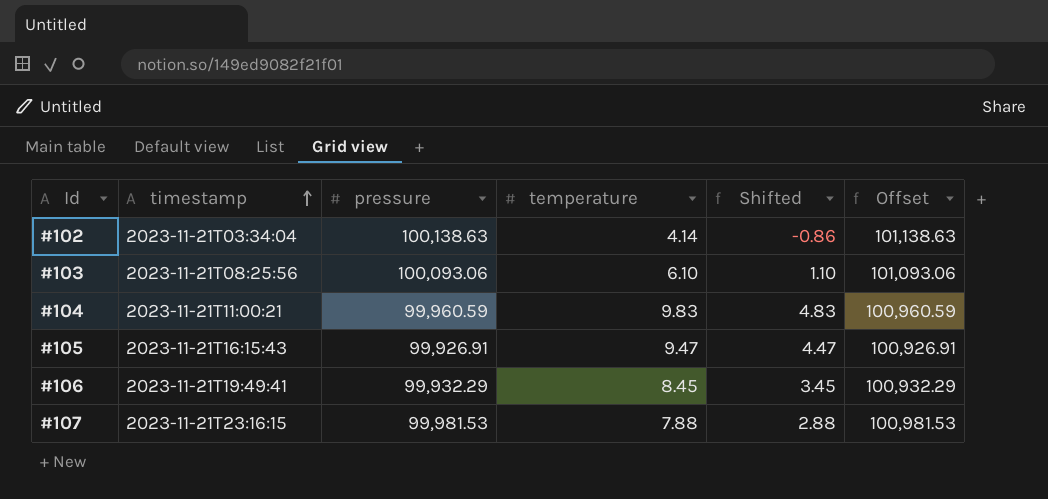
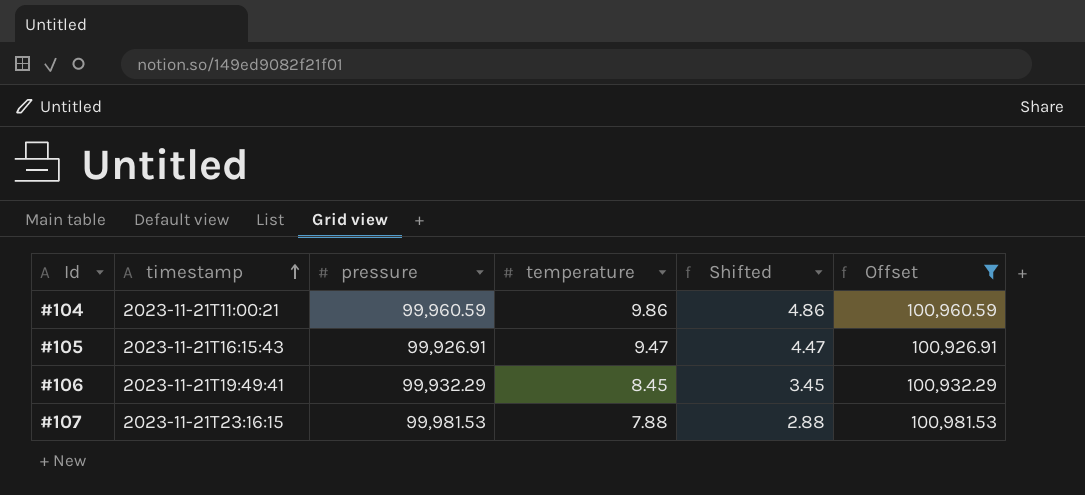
filter: none -> Offset <= 100,981.53
#104 | temperature: 9.83 -> 9.86
#104 | Shifted: 4.83 -> 4.86

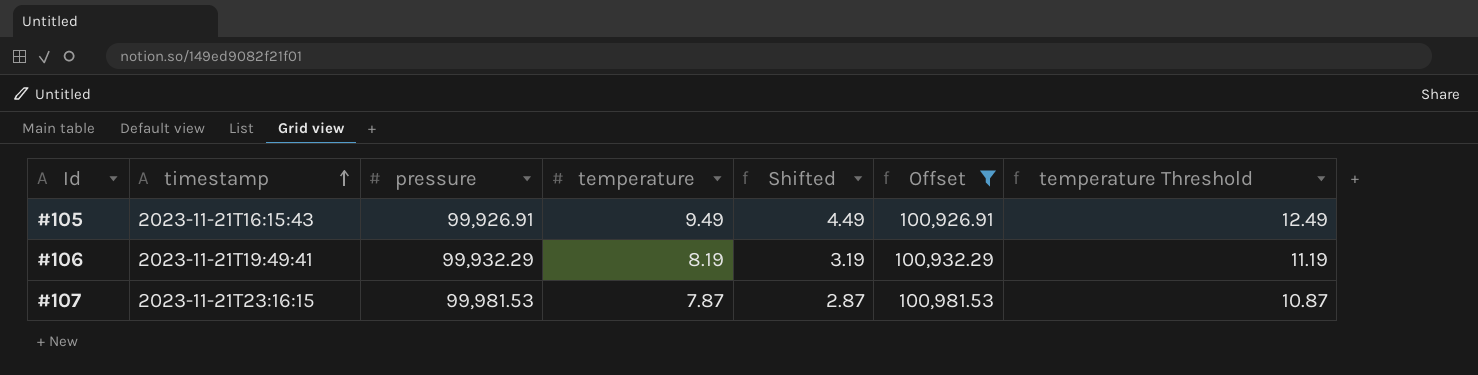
column temperature Threshold | formula: none -> [temperature] + 3
row #104: 2023-11-21T11:00:21 | 99,960.59 | 9.86 | 4.86 | 100,960.59 -> none
#105 | temperature: 9.47 -> 9.49
#105 | Shifted: 4.47 -> 4.49
#106 | temperature: 8.45 -> 8.19
#106 | Shifted: 3.45 -> 3.19
#107 | temperature: 7.88 -> 7.87
#107 | Shifted: 2.88 -> 2.87

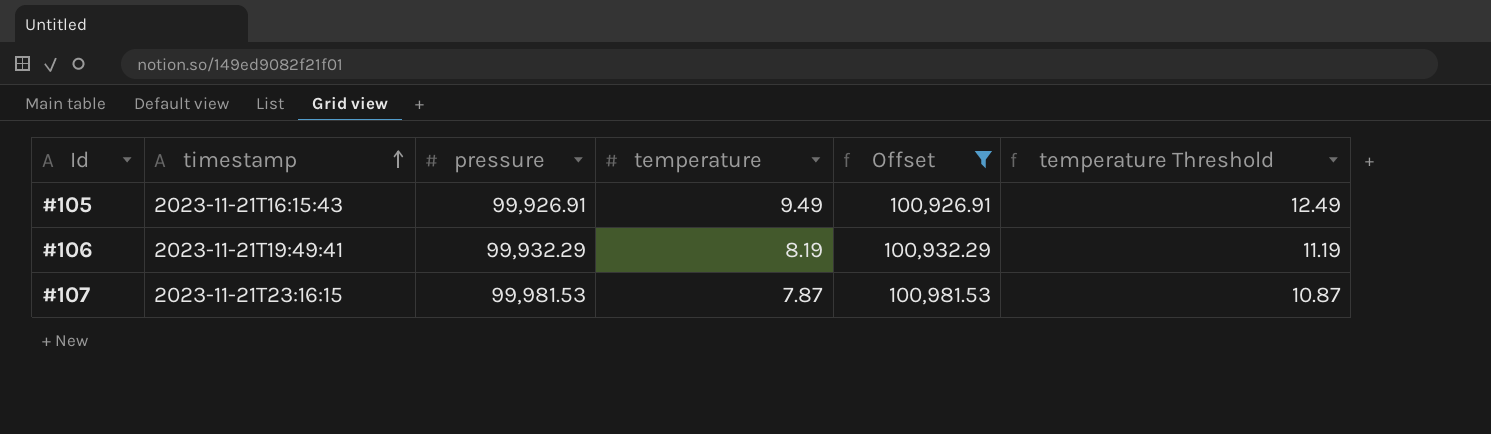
column Shifted | formula: [temperature] - 5 -> none

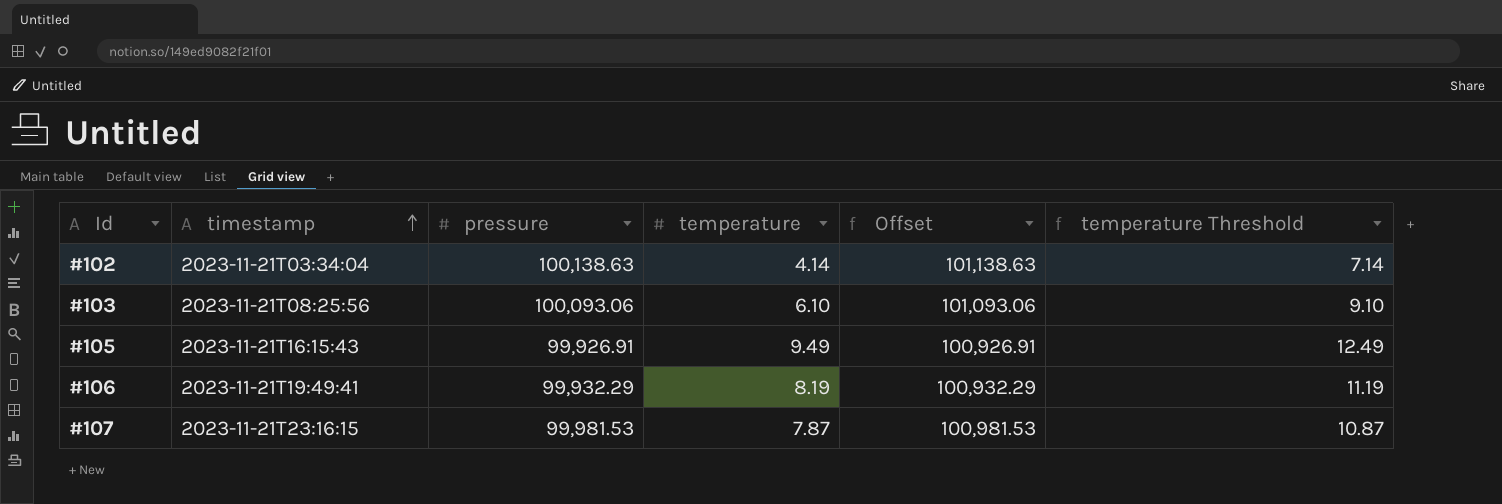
filter: Offset <= 100,981.53 -> none

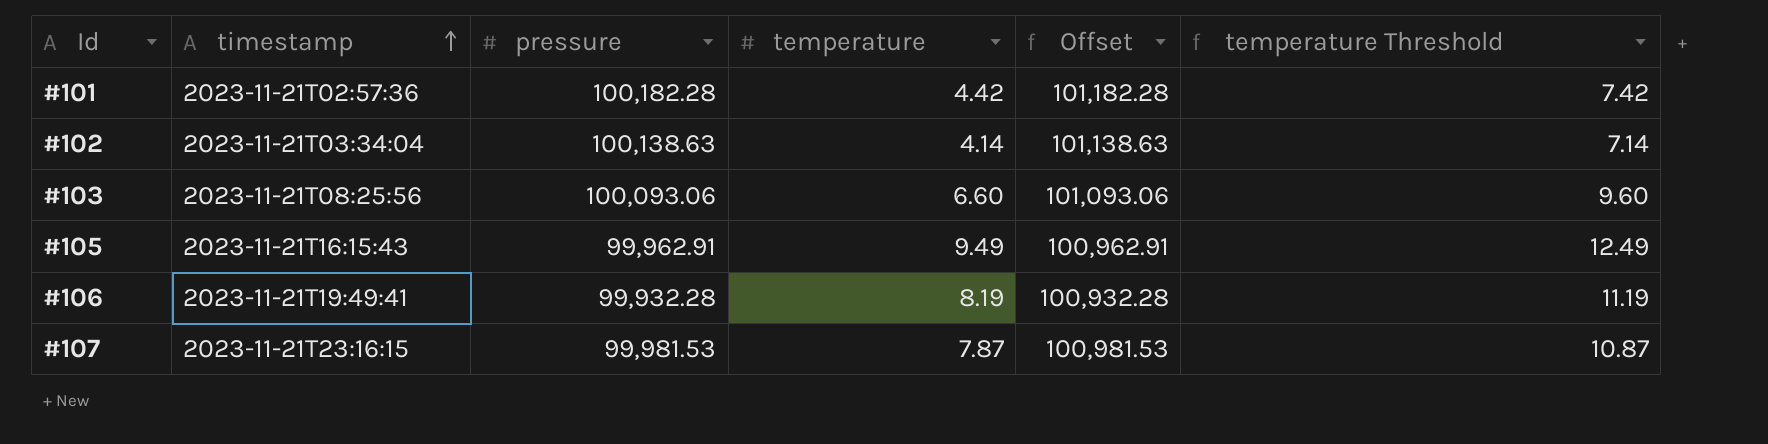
row #101: none -> 2023-11-21T02:57:36 | 100,182.28 | 4.42 | 101,182.28 | 7.42
#103 | temperature: 6.10 -> 6.60
#103 | temperature Threshold: 9.10 -> 9.60
#105 | pressure: 99,926.91 -> 99,962.91
#105 | Offset: 100,926.91 -> 100,962.91
#106 | pressure: 99,932.29 -> 99,932.28
#106 | Offset: 100,932.29 -> 100,932.28

